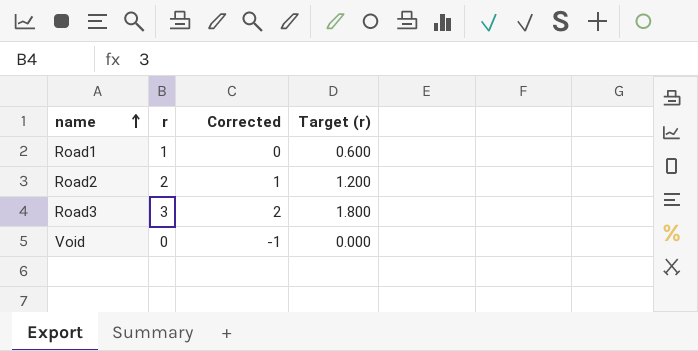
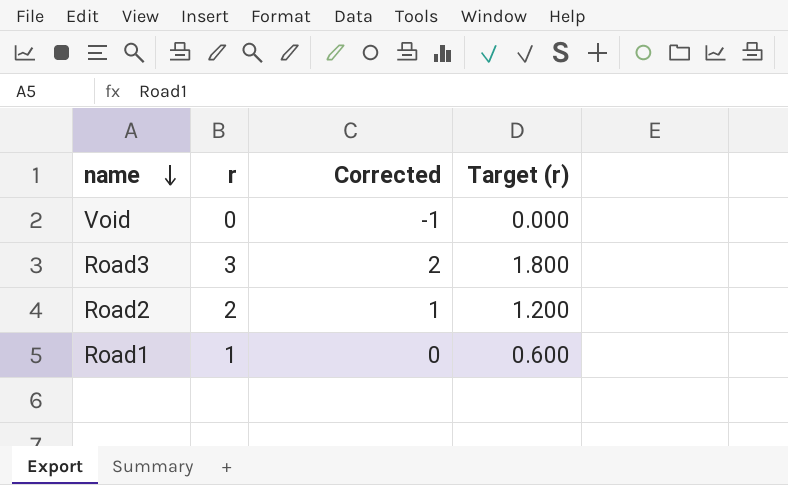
row order: name ascending -> name descending

